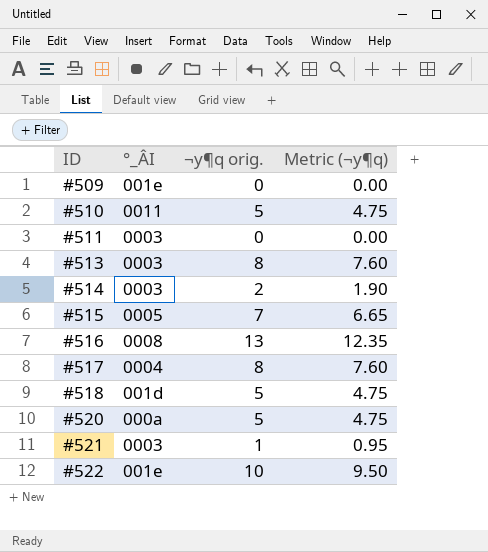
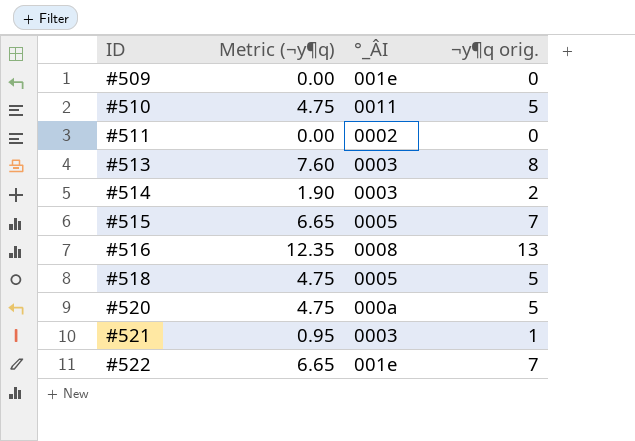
column Metric (¬y¶q) | position: 4 -> 2
row #517: 0004 | 8 | 7.60 -> none
#511 | °_ÂI: 0003 -> 0002
#518 | °_ÂI: 001d -> 0005
#522 | Metric (¬y¶q): 9.50 -> 6.65
#522 | ¬y¶q orig.: 10 -> 7

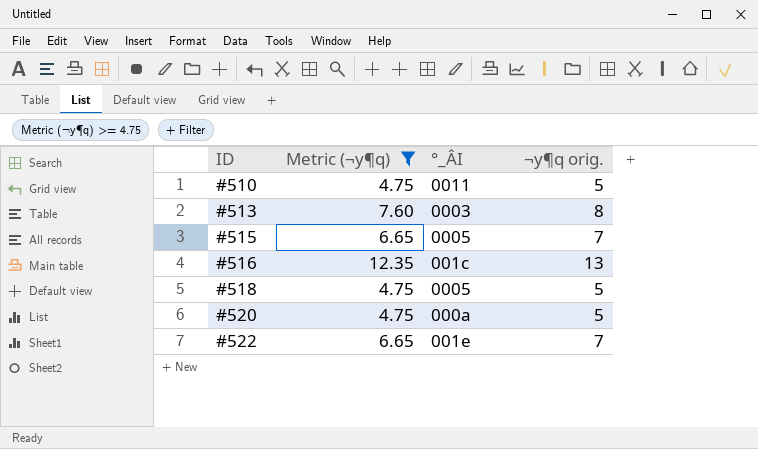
filter: none -> Metric (¬y¶q) >= 4.75
#516 | °_ÂI: 0008 -> 001c

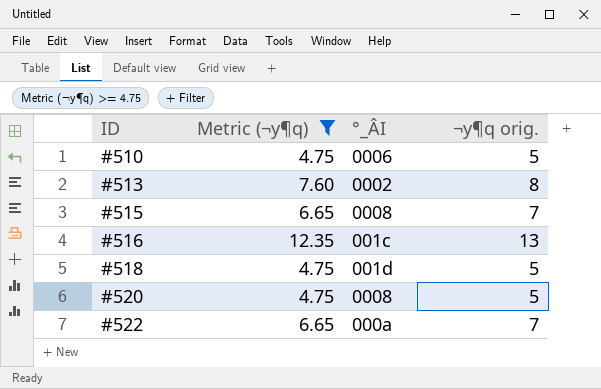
#510 | °_ÂI: 0011 -> 0006
#513 | °_ÂI: 0003 -> 0002
#515 | °_ÂI: 0005 -> 0008
#518 | °_ÂI: 0005 -> 001d
#520 | °_ÂI: 000a -> 0008
#522 | °_ÂI: 001e -> 000a

